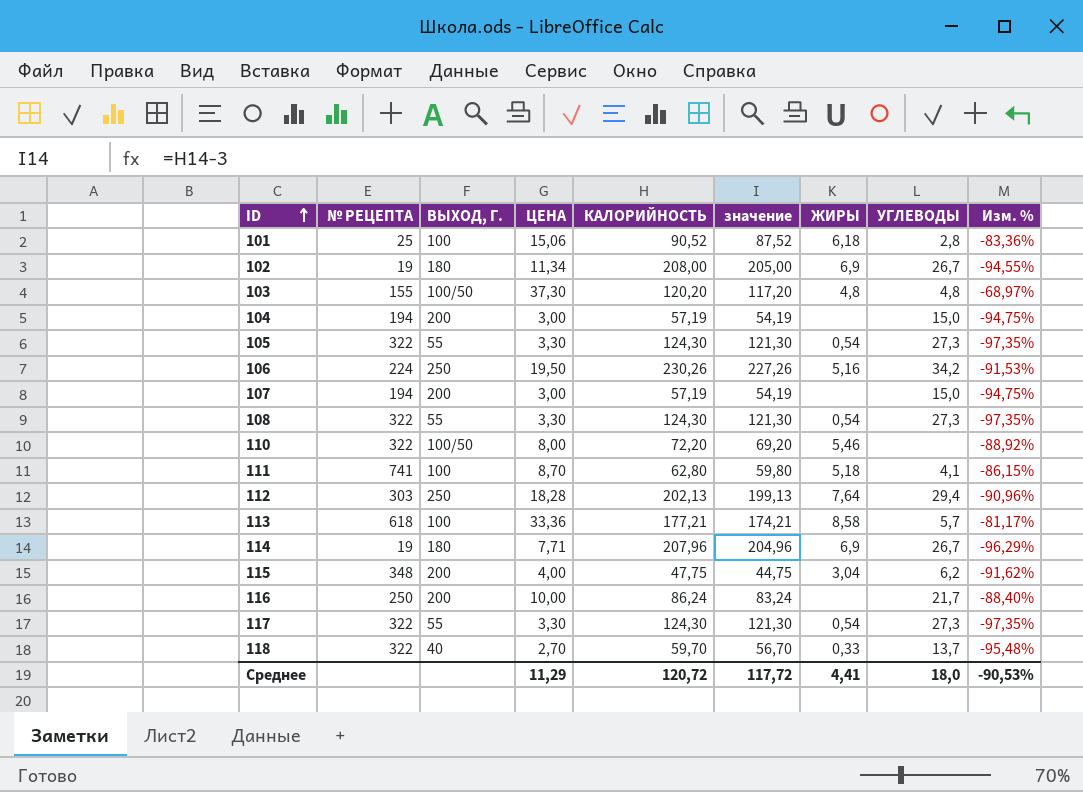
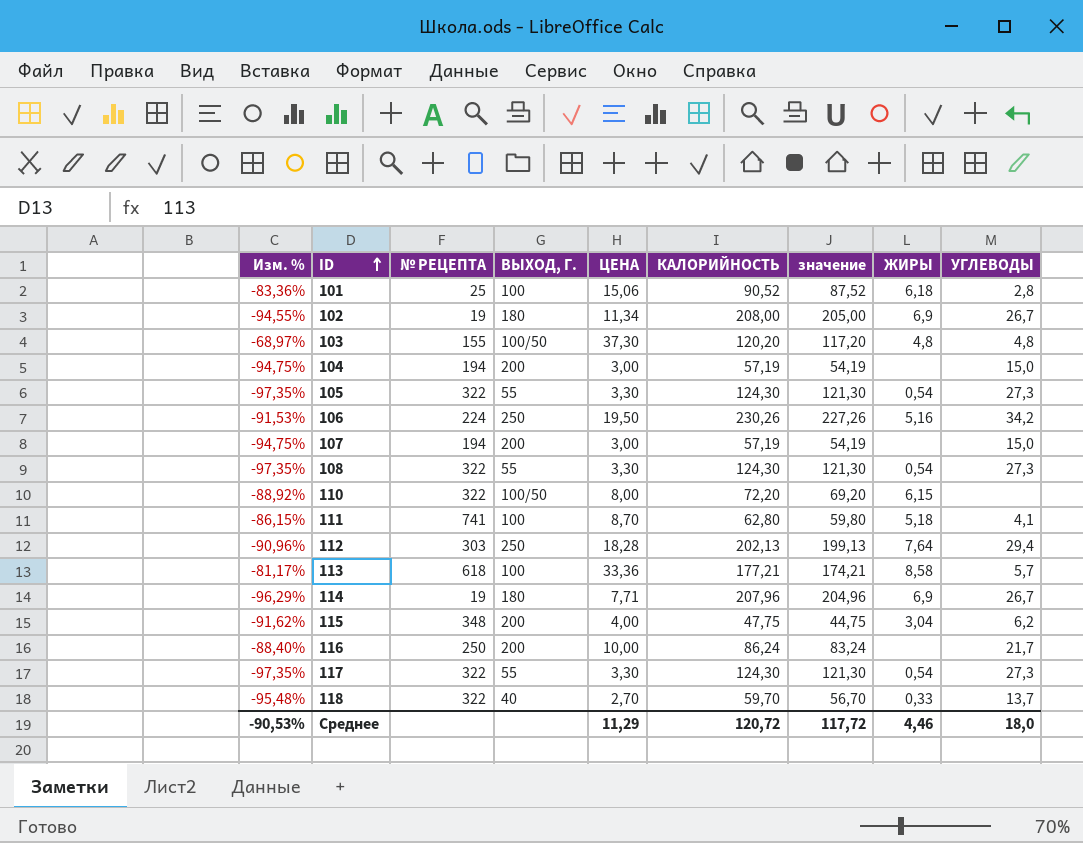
column Изм. % | position: 9 -> 1
110 | ЖИРЫ: 5,46 -> 6,15
Среднее | ЖИРЫ: 4,41 -> 4,46

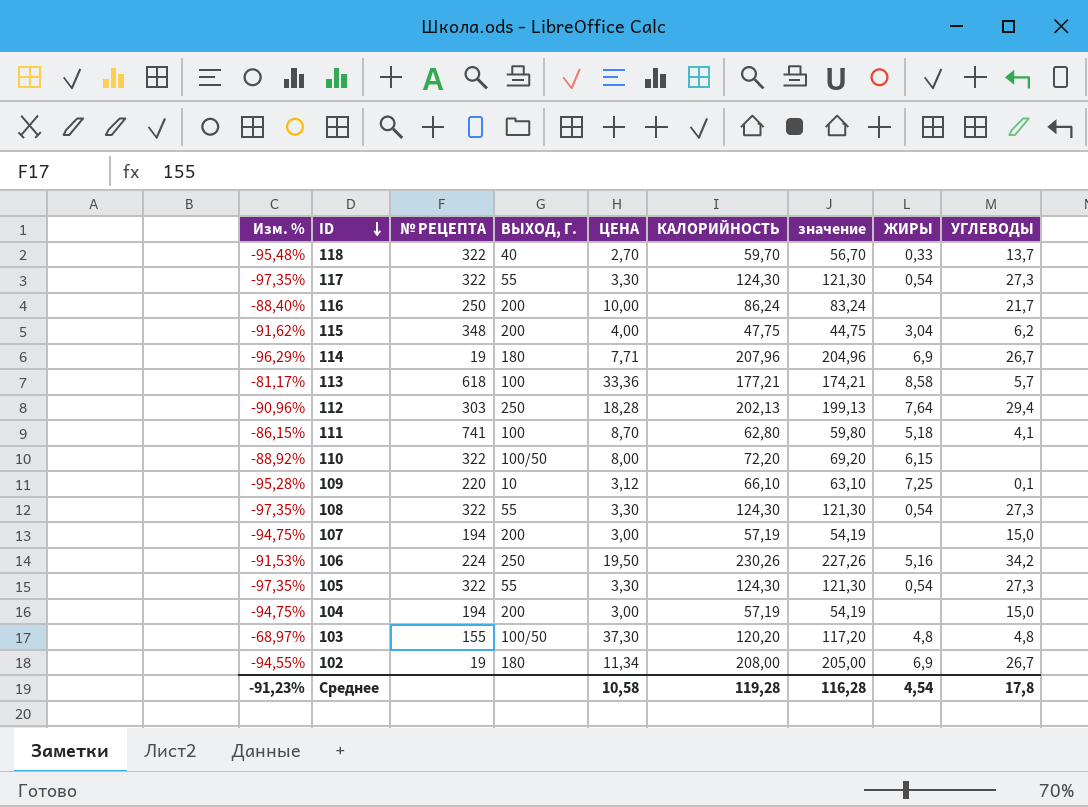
row order: ID ascending -> ID descending
row 101: -83,36% | 25 | 100 | 15,06 | 90,52 | 87,52 | 6,18 | 2,8 -> none
row 109: none -> -95,28% | 220 | 10 | 3,12 | 66,10 | 63,10 | 7,25 | 0,1
Среднее | Изм. %: -90,53% -> -91,23%
Среднее | ЦЕНА: 11,29 -> 10,58
Среднее | КАЛОРИЙНОСТЬ: 120,72 -> 119,28
Среднее | значение: 117,72 -> 116,28
Среднее | ЖИРЫ: 4,46 -> 4,54
Среднее | УГЛЕВОДЫ: 18,0 -> 17,8

